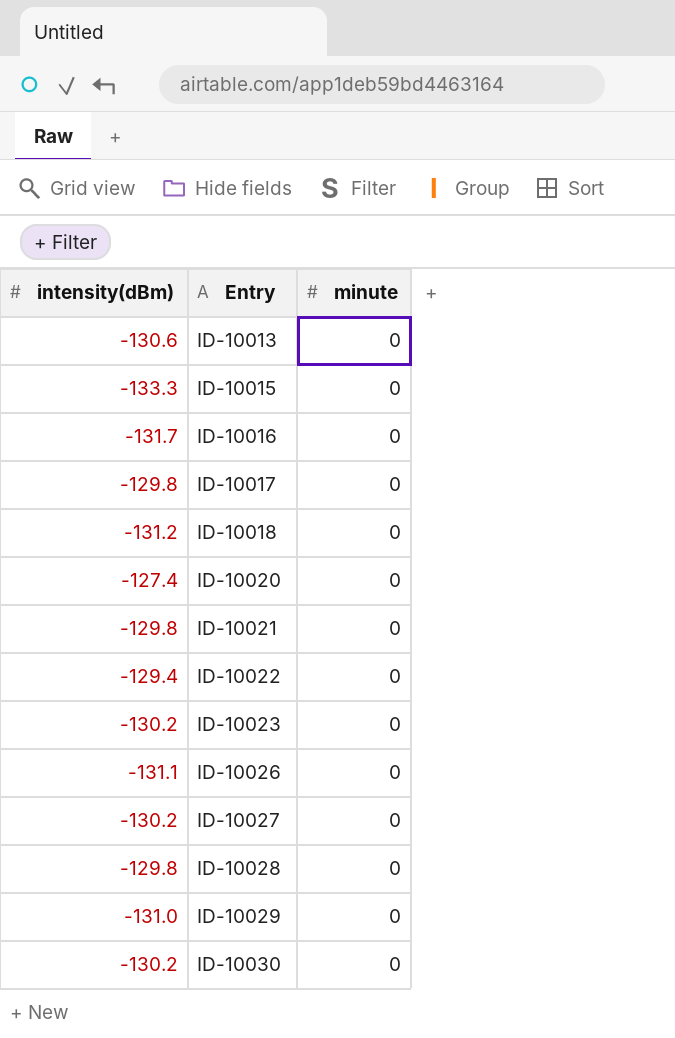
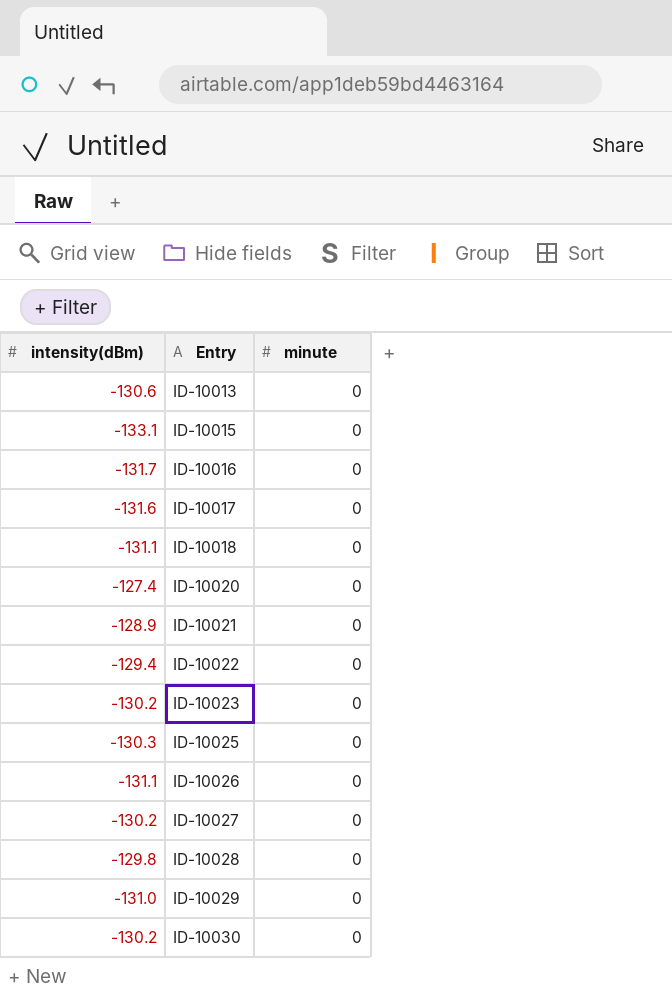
ID-10015 | intensity(dBm): -133.3 -> -133.1
ID-10017 | intensity(dBm): -129.8 -> -131.6
ID-10018 | intensity(dBm): -131.2 -> -131.1
ID-10021 | intensity(dBm): -129.8 -> -128.9
row ID-10025: none -> -130.3 | 0

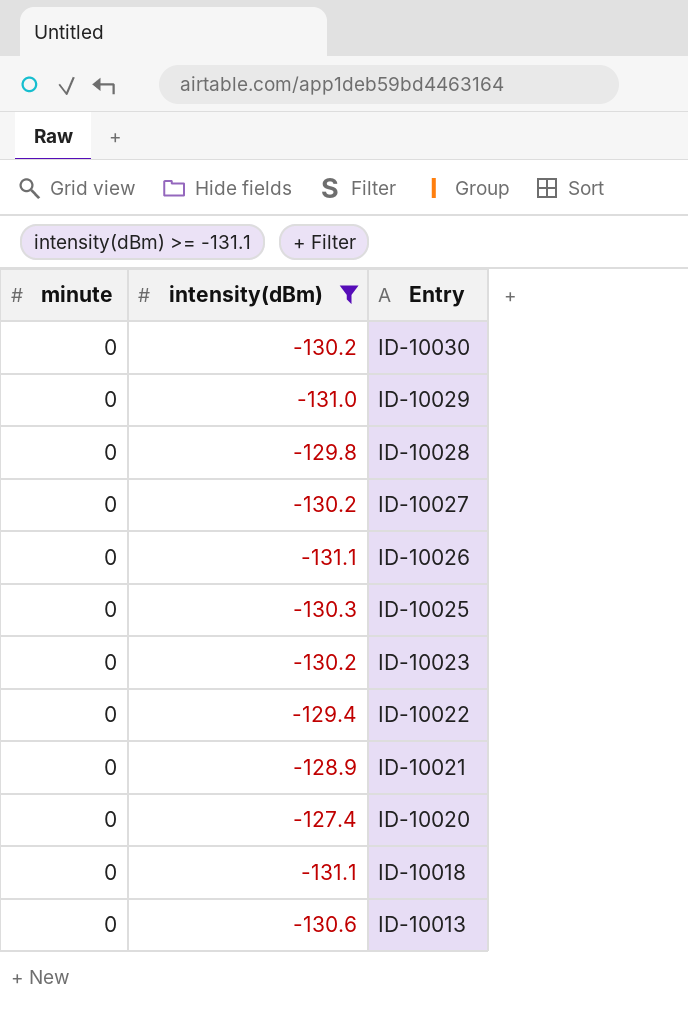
filter: none -> intensity(dBm) >= -131.1
row order: Entry ascending -> Entry descending
column minute | position: 3 -> 1

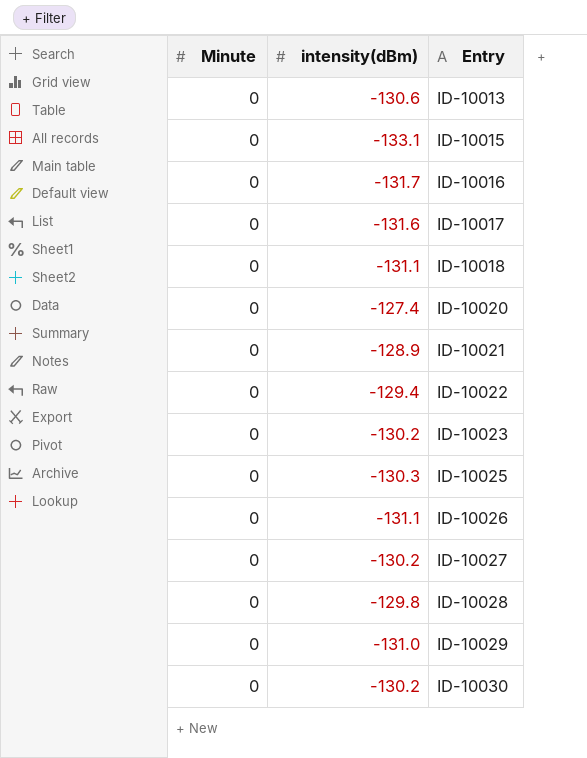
filter: intensity(dBm) >= -131.1 -> none
row order: Entry descending -> Entry ascending
column name: minute -> Minute

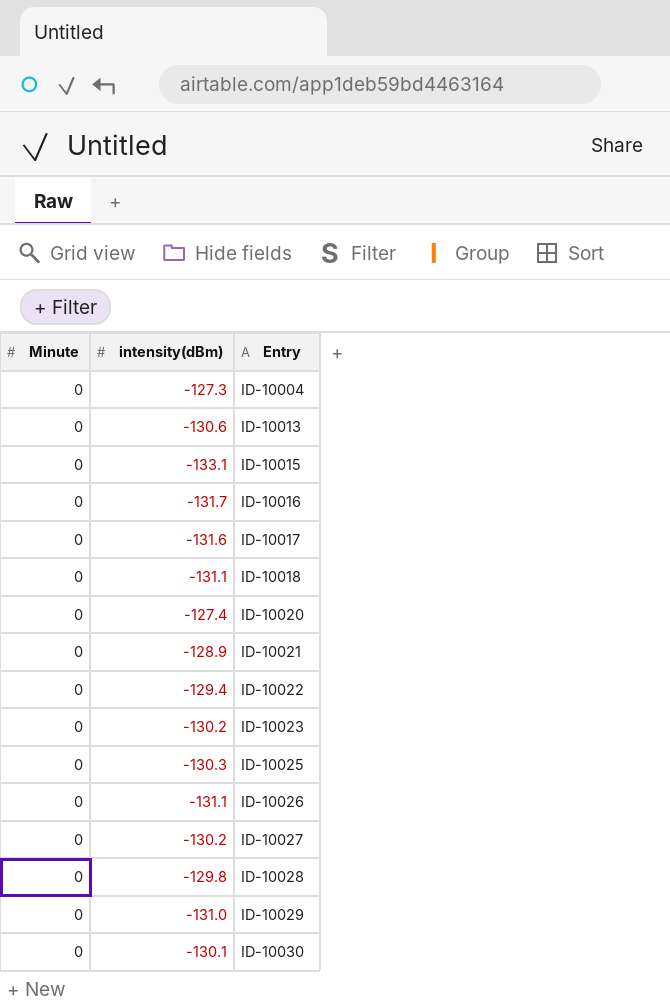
row ID-10004: none -> 0 | -127.3
ID-10030 | intensity(dBm): -130.2 -> -130.1

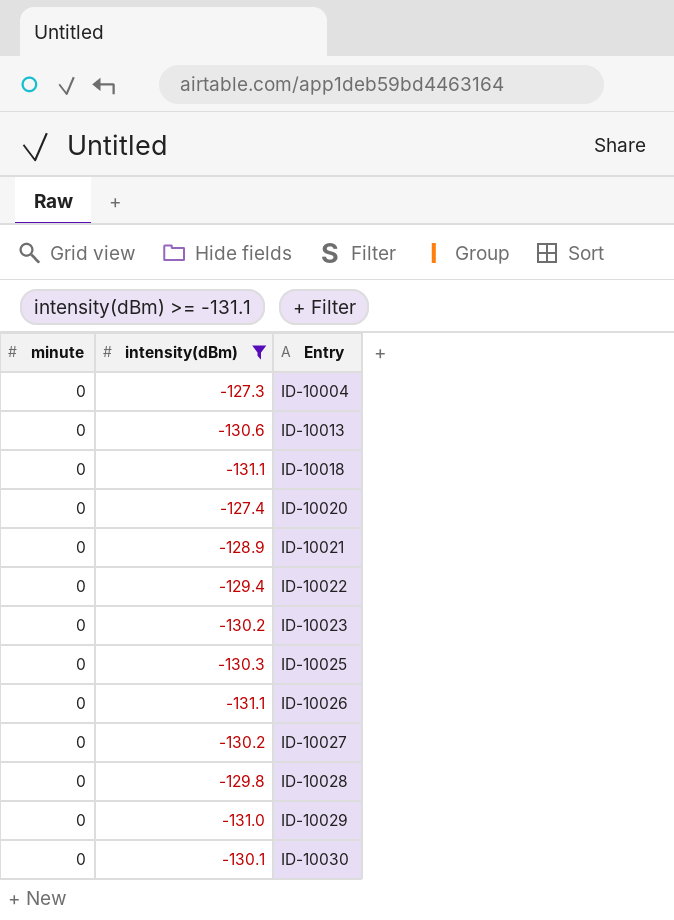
filter: none -> intensity(dBm) >= -131.1
column name: Minute -> minute

